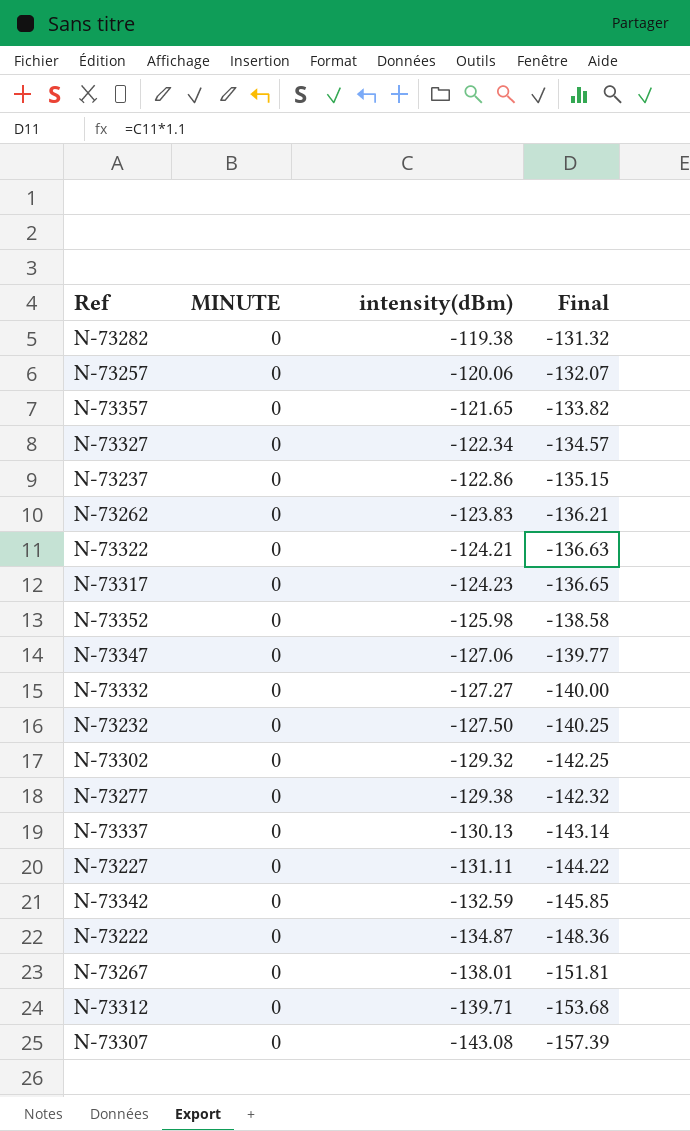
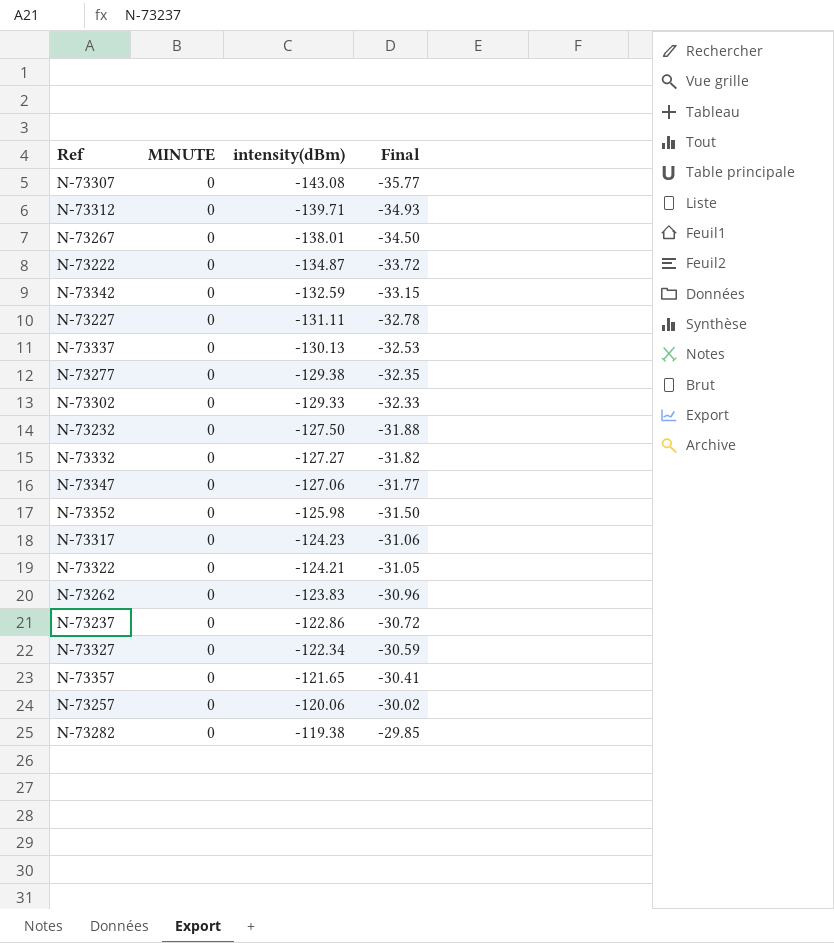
row order: intensity(dBm) descending -> intensity(dBm) ascending
column Final | formula: [intensity(dBm)] * 1.1 -> [intensity(dBm)] * 0.25
N-73302 | intensity(dBm): -129.32 -> -129.33

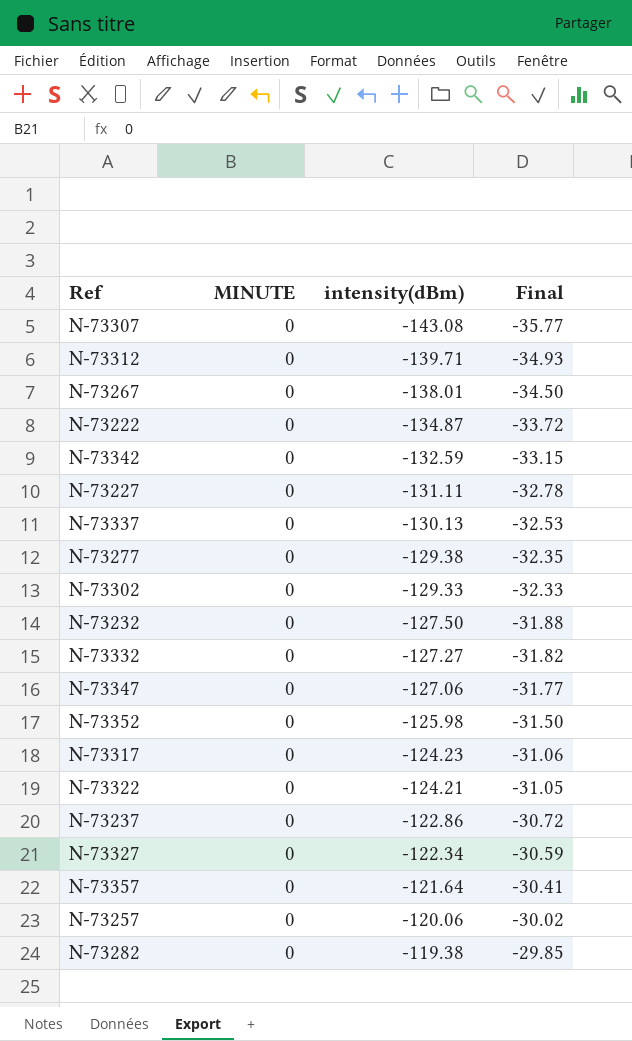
row N-73262: 0 | -123.83 | -30.96 -> none
N-73357 | intensity(dBm): -121.65 -> -121.64

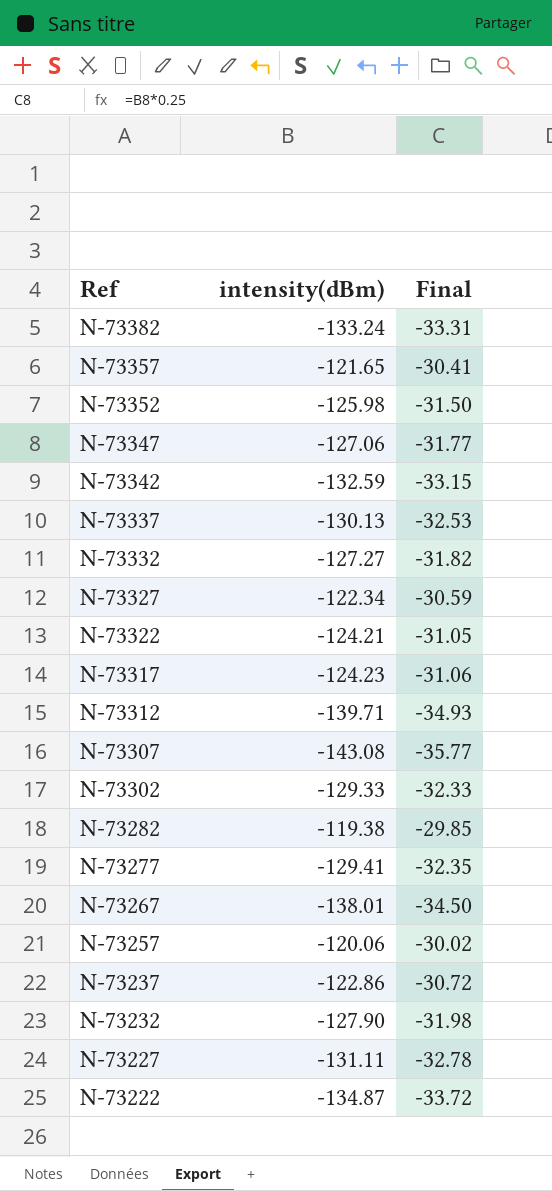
row order: intensity(dBm) ascending -> Ref descending
column MINUTE | position: 2 -> none
row N-73382: none -> -133.24 | -33.31
N-73357 | intensity(dBm): -121.64 -> -121.65
N-73277 | intensity(dBm): -129.38 -> -129.41
N-73232 | intensity(dBm): -127.50 -> -127.90
N-73232 | Final: -31.88 -> -31.98

